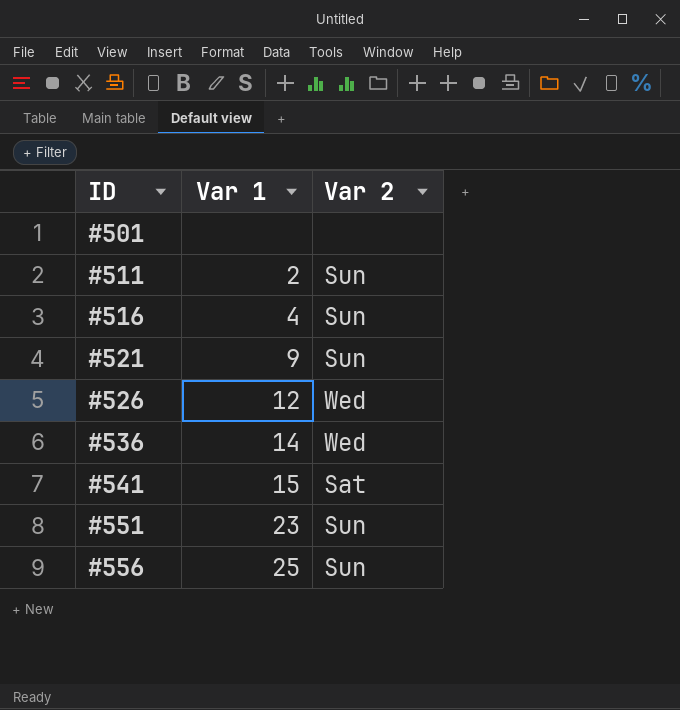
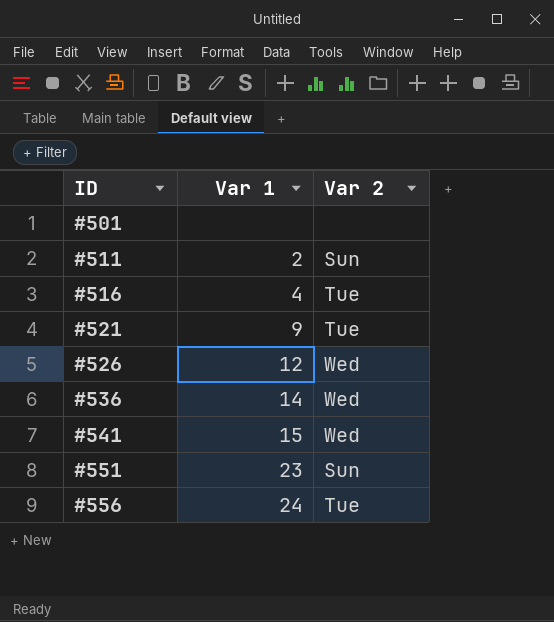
#516 | Var 2: Sun -> Tue
#521 | Var 2: Sun -> Tue
#541 | Var 2: Sat -> Wed
#556 | Var 1: 25 -> 24
#556 | Var 2: Sun -> Tue

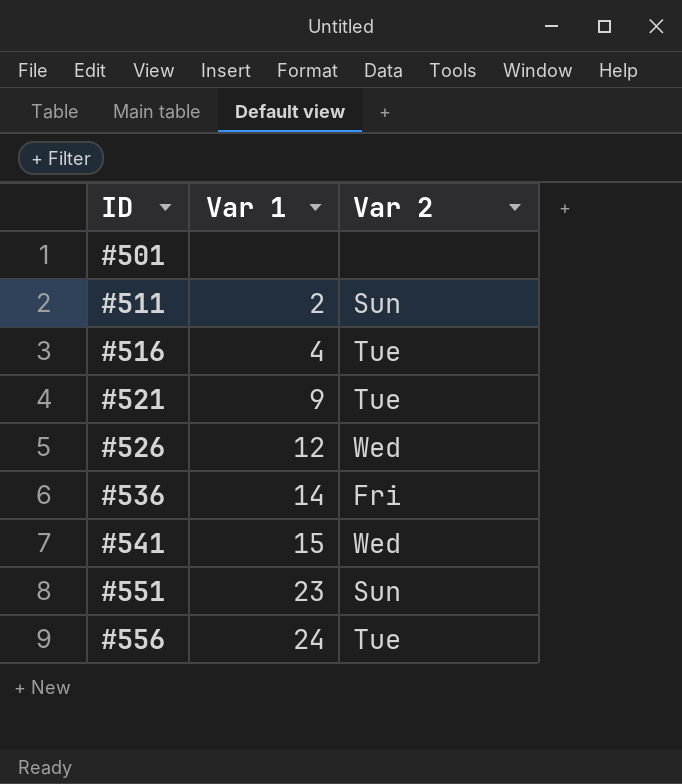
#536 | Var 2: Wed -> Fri

